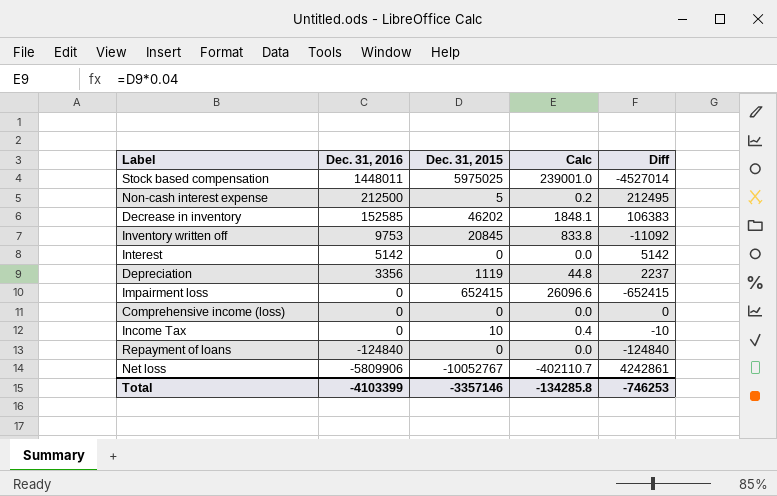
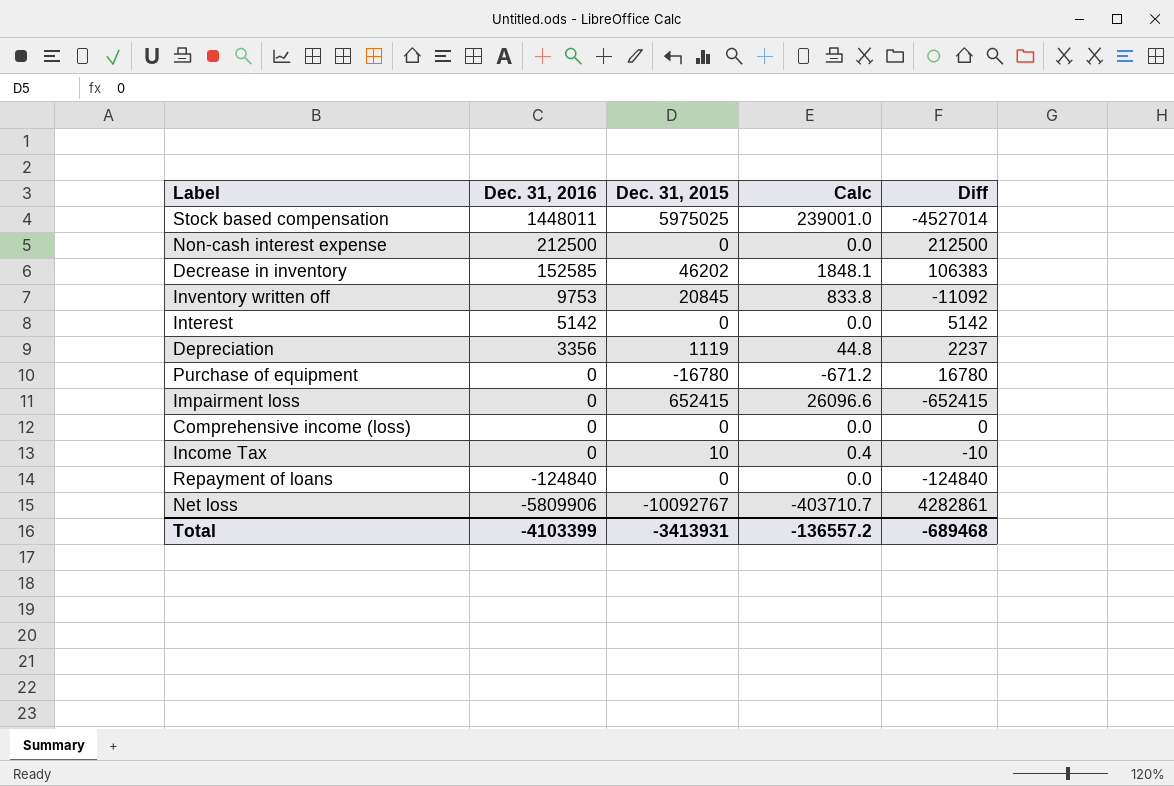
Non-cash interest expense | Dec. 31, 2015: 5 -> 0
Non-cash interest expense | Calc: 0.2 -> 0.0
Non-cash interest expense | Diff: 212495 -> 212500
row Purchase of equipment: none -> 0 | -16780 | -671.2 | 16780
Net loss | Dec. 31, 2015: -10052767 -> -10092767
Net loss | Calc: -402110.7 -> -403710.7
Net loss | Diff: 4242861 -> 4282861
Total | Dec. 31, 2015: -3357146 -> -3413931
Total | Calc: -134285.8 -> -136557.2
Total | Diff: -746253 -> -689468

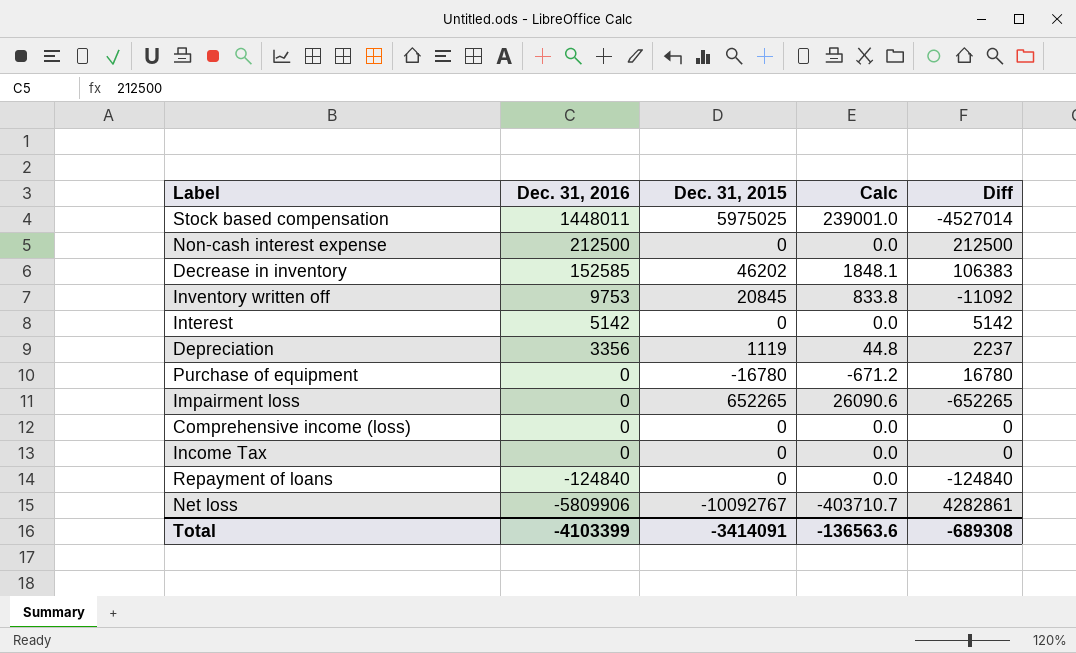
Impairment loss | Dec. 31, 2015: 652415 -> 652265
Impairment loss | Calc: 26096.6 -> 26090.6
Impairment loss | Diff: -652415 -> -652265
Income Tax | Dec. 31, 2015: 10 -> 0
Income Tax | Calc: 0.4 -> 0.0
Income Tax | Diff: -10 -> 0
Total | Dec. 31, 2015: -3413931 -> -3414091
Total | Calc: -136557.2 -> -136563.6
Total | Diff: -689468 -> -689308

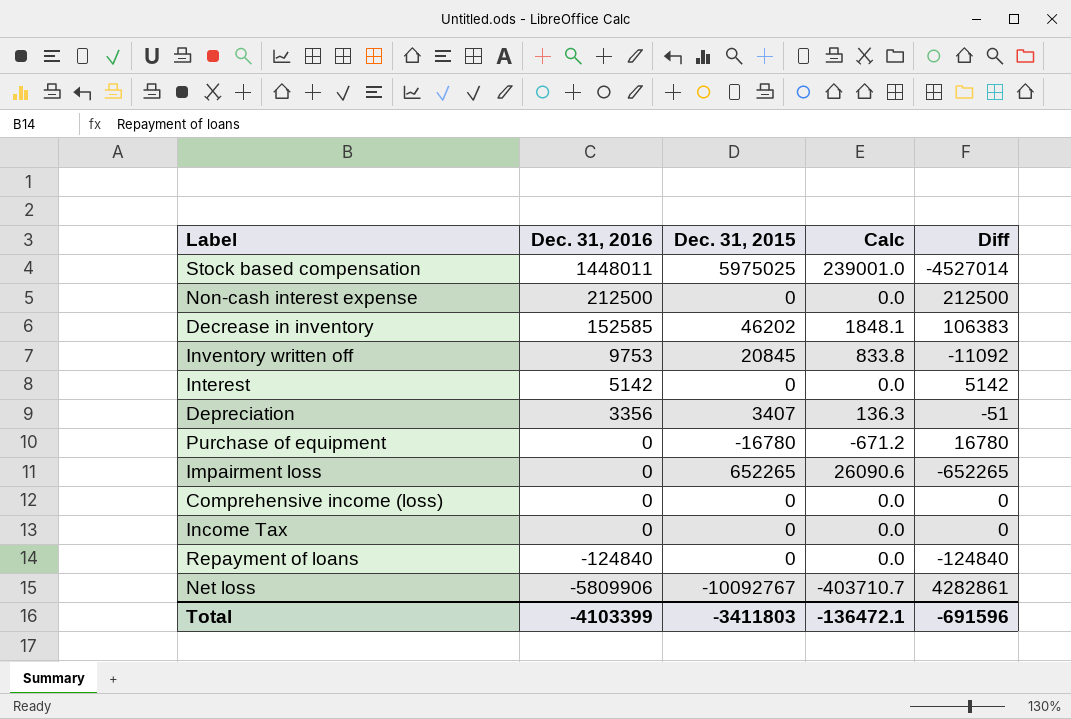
Depreciation | Dec. 31, 2015: 1119 -> 3407
Depreciation | Calc: 44.8 -> 136.3
Depreciation | Diff: 2237 -> -51
Total | Dec. 31, 2015: -3414091 -> -3411803
Total | Calc: -136563.6 -> -136472.1
Total | Diff: -689308 -> -691596

